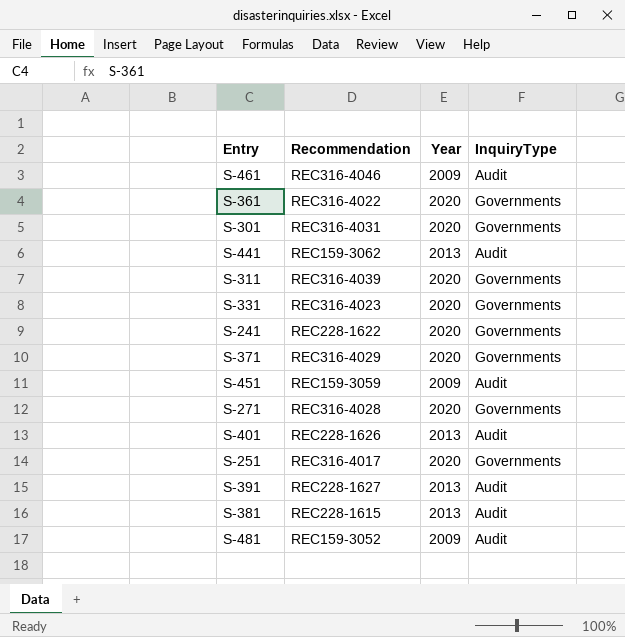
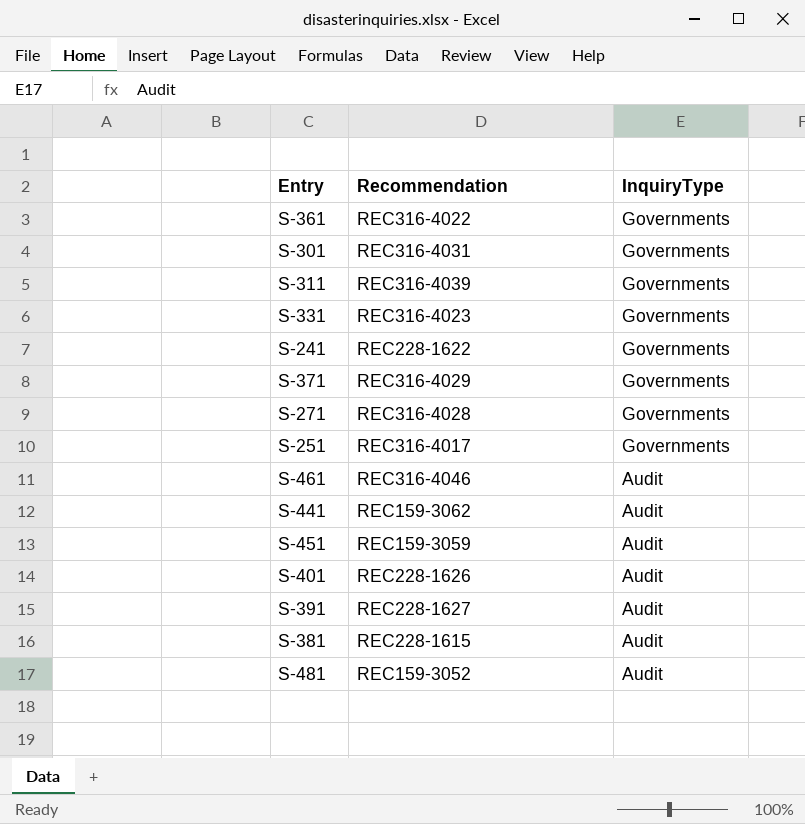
row order: none -> InquiryType descending
column Year | position: 3 -> none

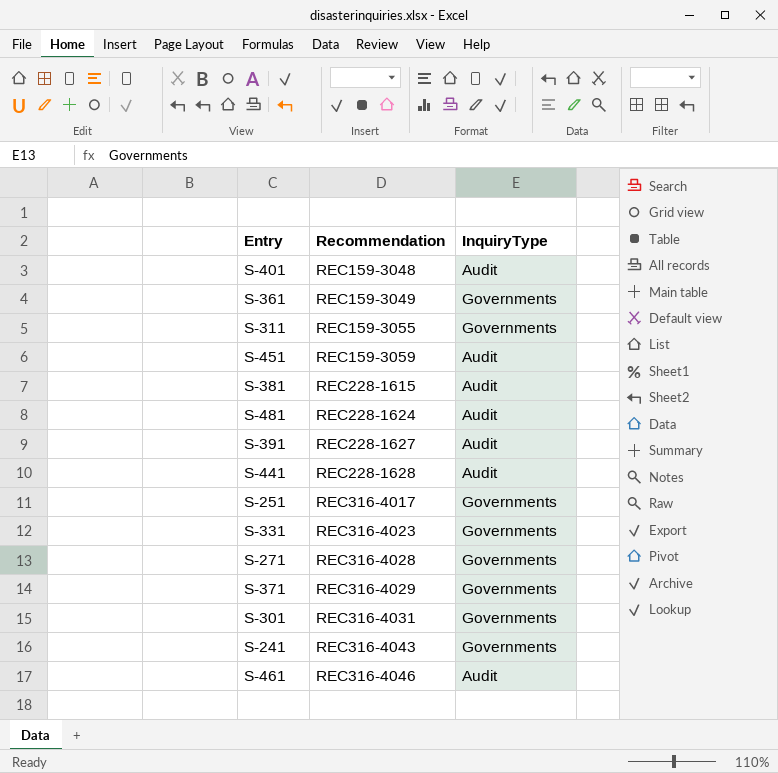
row order: InquiryType descending -> Recommendation ascending
S-401 | Recommendation: REC228-1626 -> REC159-3048
S-361 | Recommendation: REC316-4022 -> REC159-3049
S-311 | Recommendation: REC316-4039 -> REC159-3055
S-481 | Recommendation: REC159-3052 -> REC228-1624
S-441 | Recommendation: REC159-3062 -> REC228-1628
S-241 | Recommendation: REC228-1622 -> REC316-4043

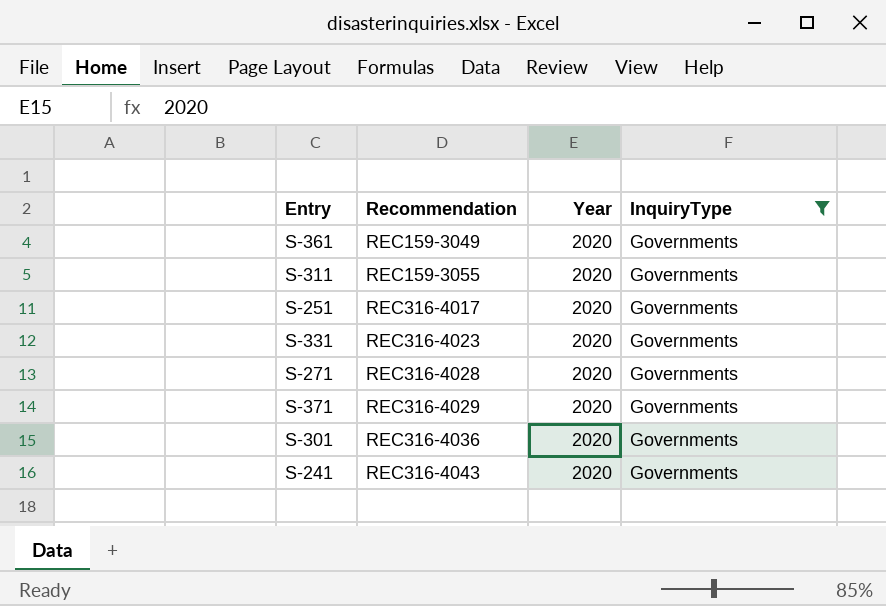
filter: none -> InquiryType = Governments
column Year | position: none -> 3
S-301 | Recommendation: REC316-4031 -> REC316-4036

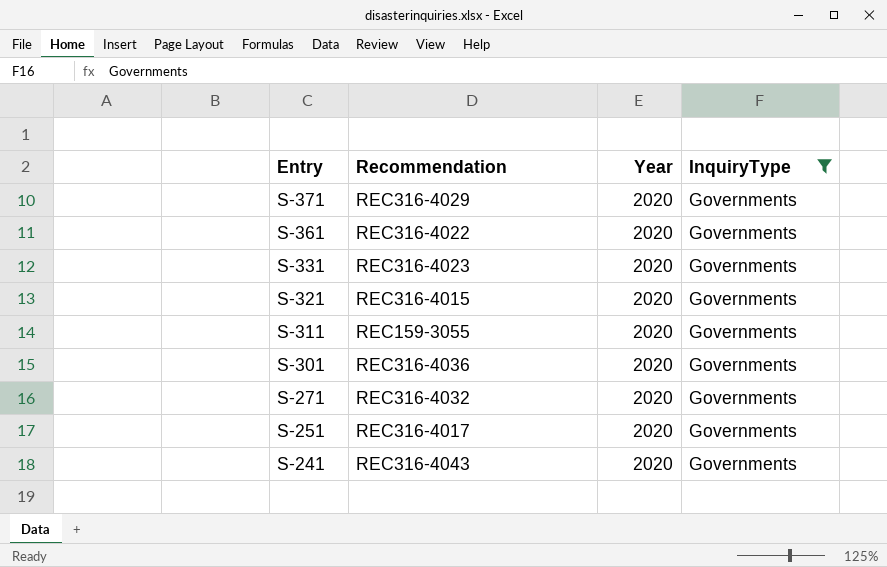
row order: Recommendation ascending -> Entry descending
S-361 | Recommendation: REC159-3049 -> REC316-4022
row S-321: none -> REC316-4015 | 2020 | Governments
S-271 | Recommendation: REC316-4028 -> REC316-4032

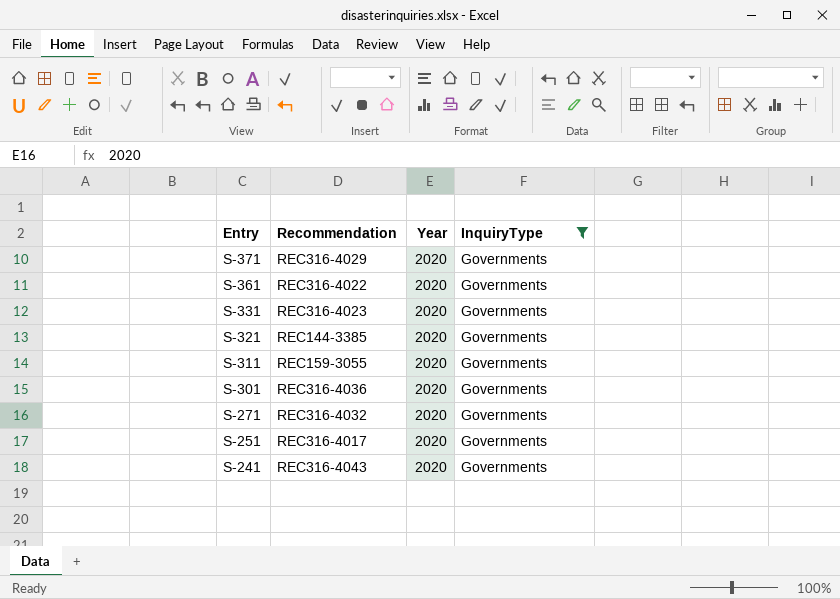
S-321 | Recommendation: REC316-4015 -> REC144-3385

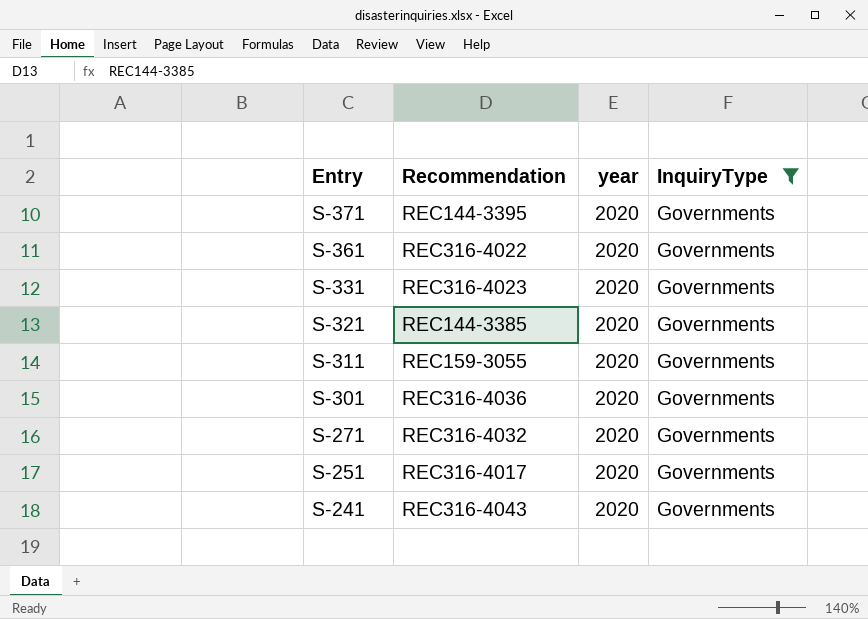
column name: Year -> year
S-371 | Recommendation: REC316-4029 -> REC144-3395

